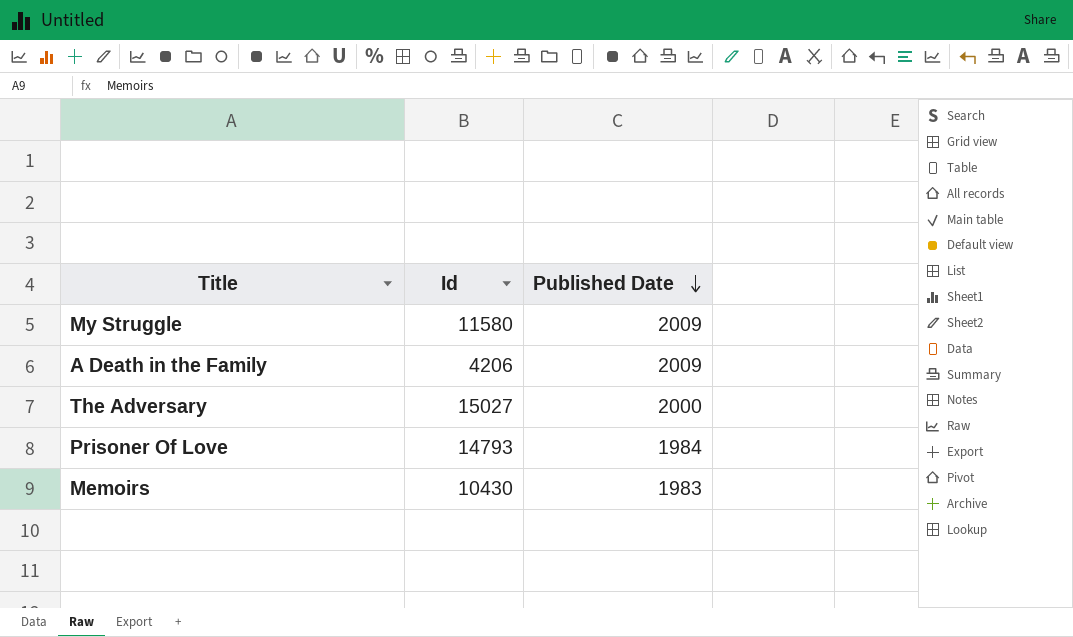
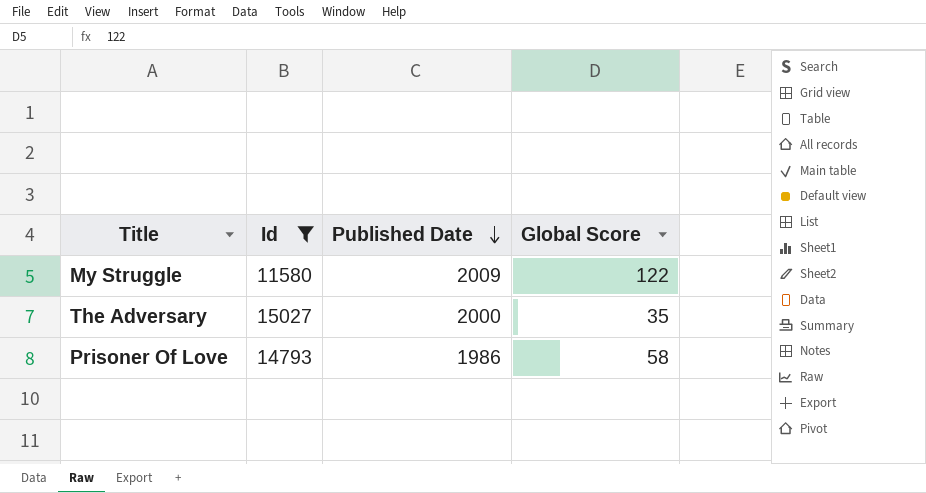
filter: none -> Id >= 11580
column Global Score | position: none -> 4
Prisoner Of Love | Published Date: 1984 -> 1986

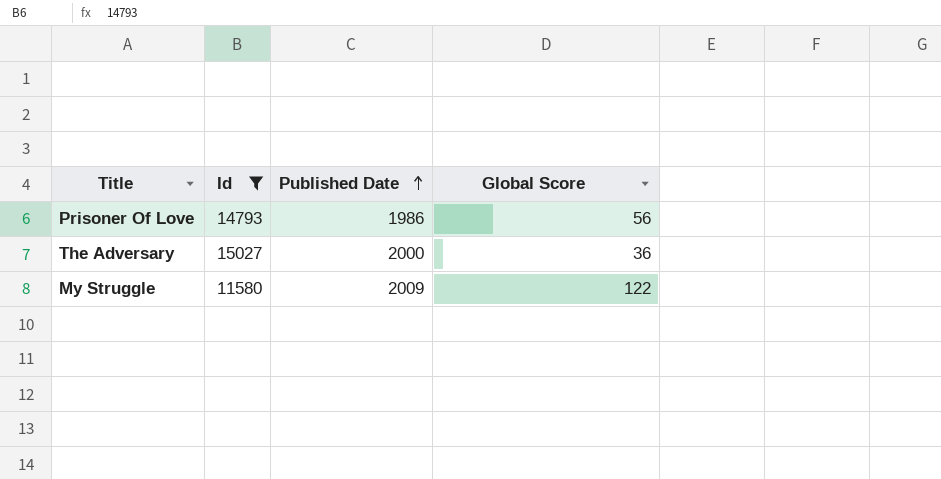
row order: Published Date descending -> Published Date ascending
Prisoner Of Love | Global Score: 58 -> 56
The Adversary | Global Score: 35 -> 36

